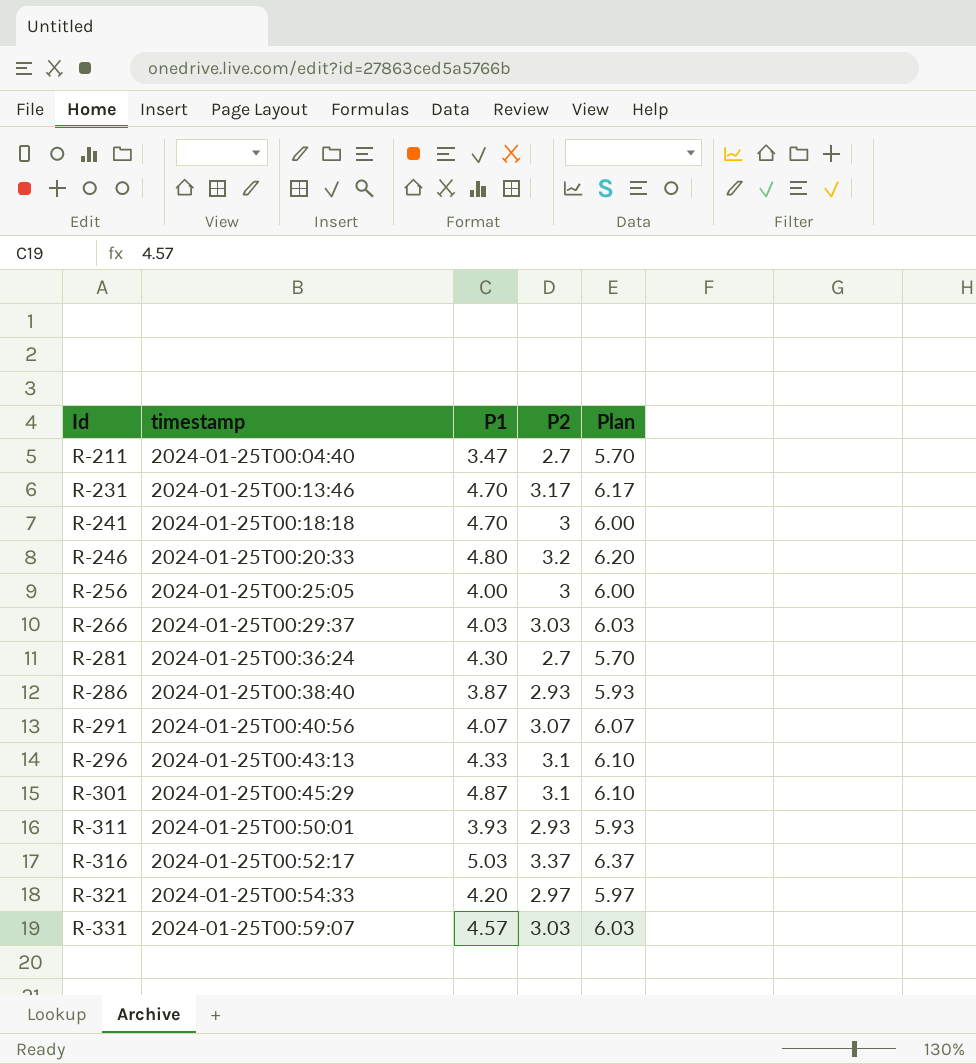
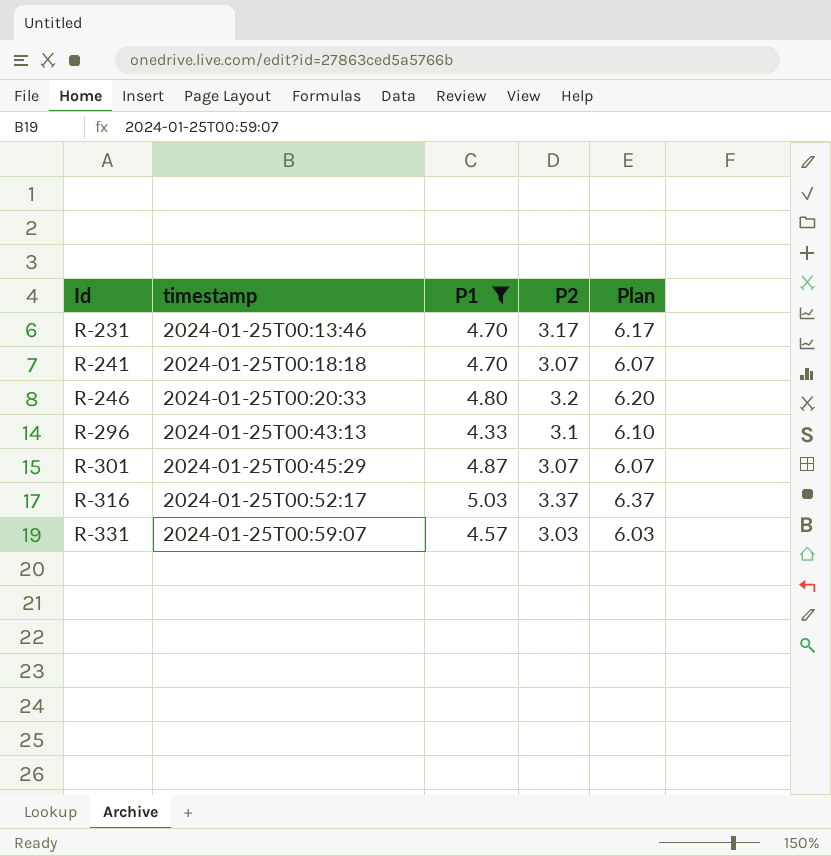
filter: none -> P1 >= 4.33
R-241 | P2: 3 -> 3.07
R-241 | Plan: 6.00 -> 6.07
R-301 | P2: 3.1 -> 3.07
R-301 | Plan: 6.10 -> 6.07

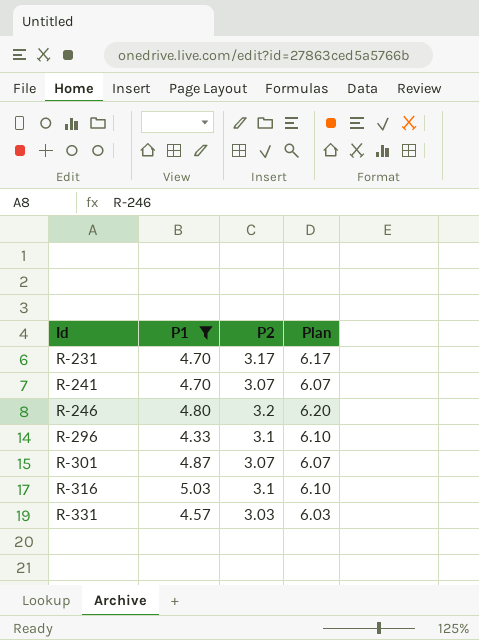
column timestamp | position: 2 -> none
R-316 | P2: 3.37 -> 3.1
R-316 | Plan: 6.37 -> 6.10

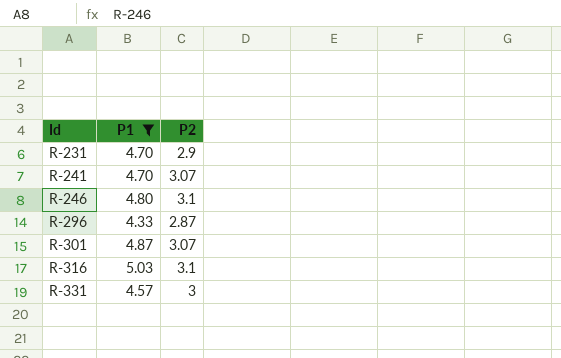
column Plan | formula: [P2] + 3 -> none
R-231 | P2: 3.17 -> 2.9
R-246 | P2: 3.2 -> 3.1
R-296 | P2: 3.1 -> 2.87
R-331 | P2: 3.03 -> 3

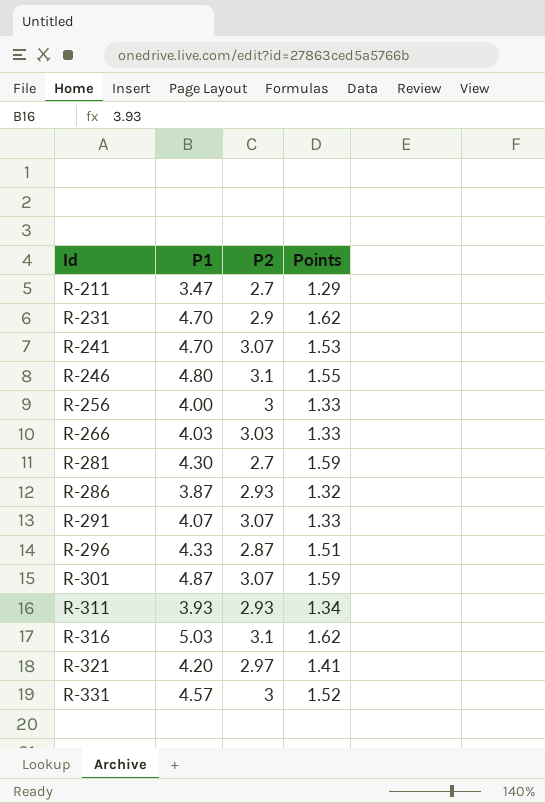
filter: P1 >= 4.33 -> none
column Points | formula: none -> [P1] / [P2]

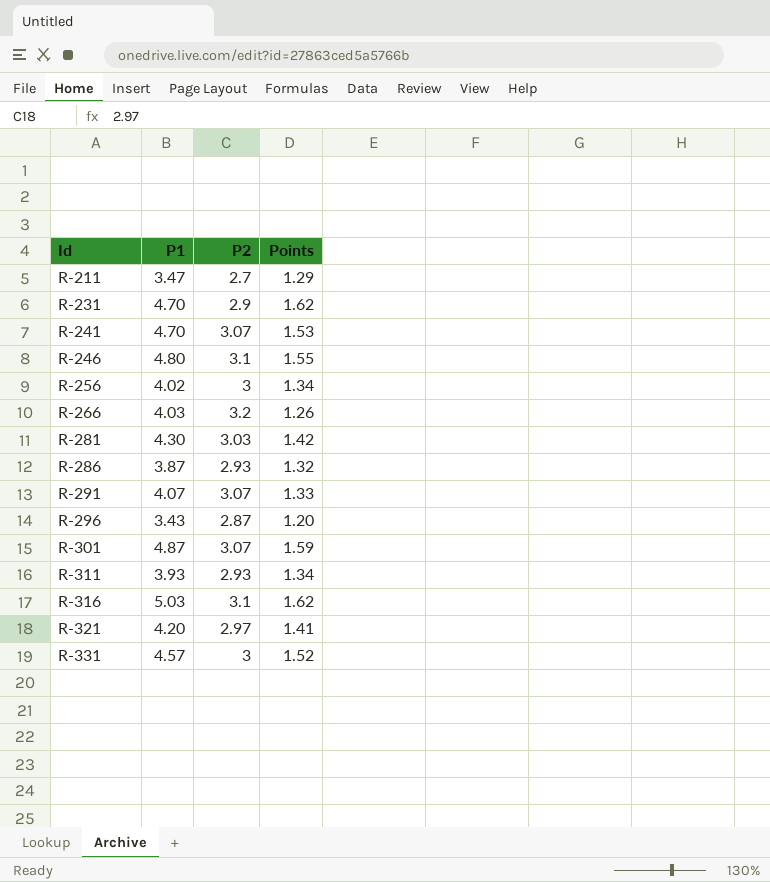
R-256 | P1: 4.00 -> 4.02
R-256 | Points: 1.33 -> 1.34
R-266 | P2: 3.03 -> 3.2
R-266 | Points: 1.33 -> 1.26
R-281 | P2: 2.7 -> 3.03
R-281 | Points: 1.59 -> 1.42
R-296 | P1: 4.33 -> 3.43
R-296 | Points: 1.51 -> 1.20

